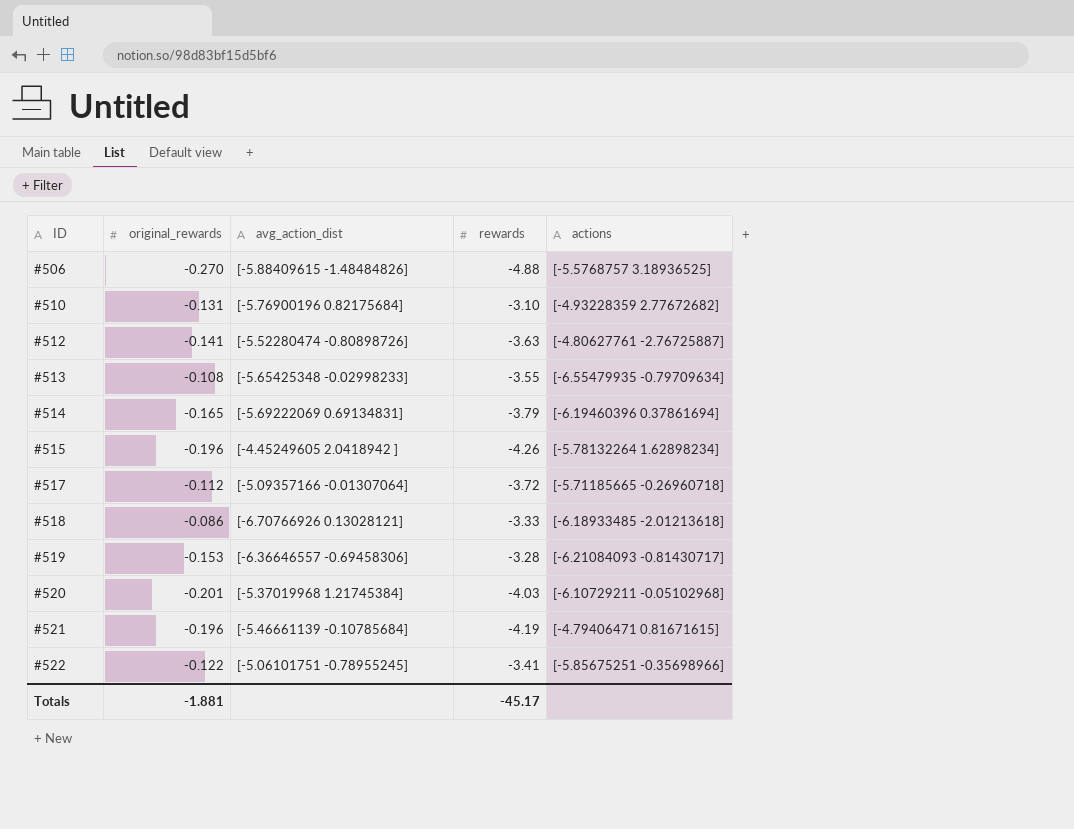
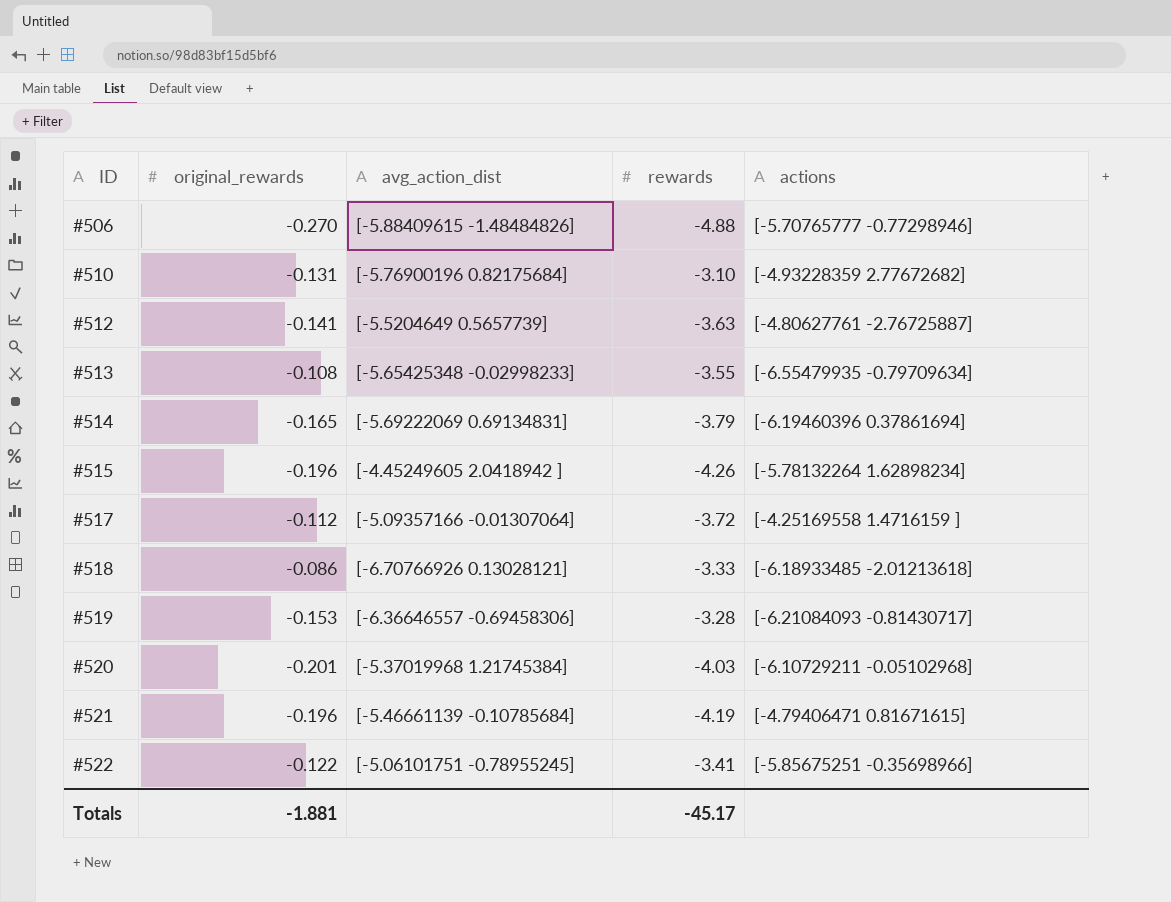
#506 | actions: [-5.5768757 3.18936525] -> [-5.70765777 -0.77298946]
#512 | avg_action_dist: [-5.52280474 -0.80898726] -> [-5.5204649 0.5657739]
#517 | actions: [-5.71185665 -0.26960718] -> [-4.25169558 1.4716159 ]

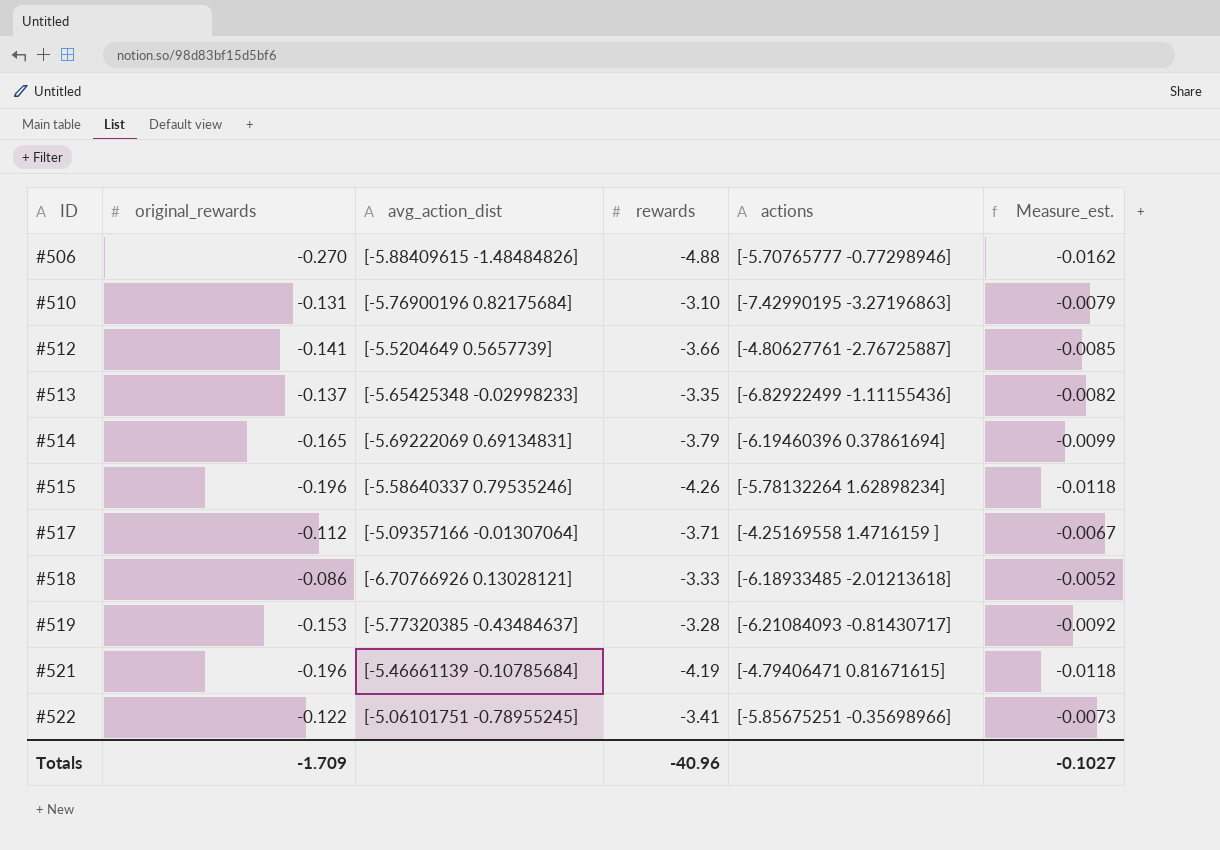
column Measure_est. | formula: none -> [original_rewards] * 0.06
row #520: -0.201 | [-5.37019968 1.21745384] | -4.03 | [-6.10729211 -0.05102968] -> none
#510 | actions: [-4.93228359 2.77672682] -> [-7.42990195 -3.27196863]
#512 | rewards: -3.63 -> -3.66
#513 | original_rewards: -0.108 -> -0.137
#513 | rewards: -3.55 -> -3.35
#513 | actions: [-6.55479935 -0.79709634] -> [-6.82922499 -1.11155436]
#515 | avg_action_dist: [-4.45249605 2.0418942 ] -> [-5.58640337 0.79535246]
#517 | rewards: -3.72 -> -3.71
#519 | avg_action_dist: [-6.36646557 -0.69458306] -> [-5.77320385 -0.43484637]
Totals | original_rewards: -1.881 -> -1.709
Totals | rewards: -45.17 -> -40.96

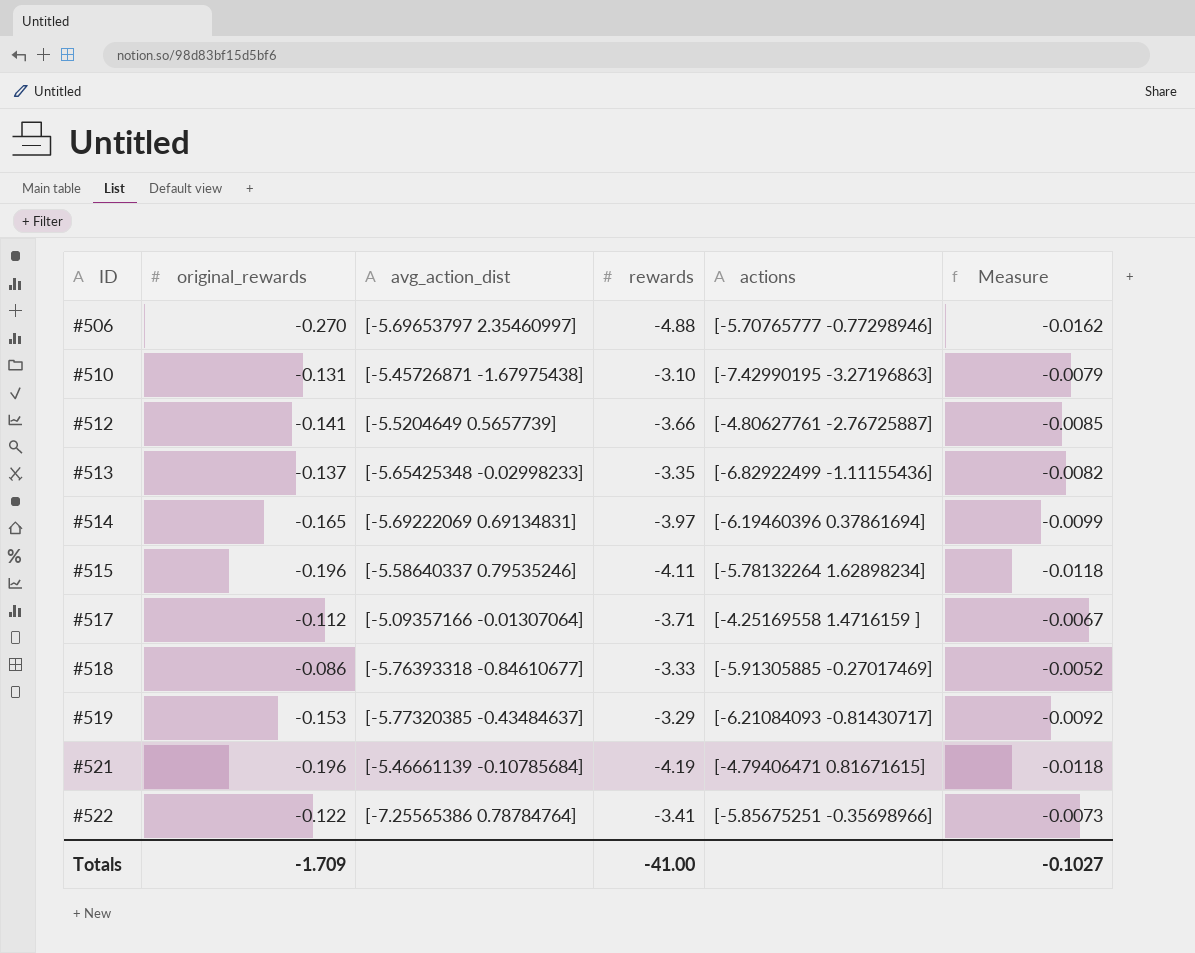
column name: Measure_est. -> Measure
#506 | avg_action_dist: [-5.88409615 -1.48484826] -> [-5.69653797 2.35460997]
#510 | avg_action_dist: [-5.76900196 0.82175684] -> [-5.45726871 -1.67975438]
#514 | rewards: -3.79 -> -3.97
#515 | rewards: -4.26 -> -4.11
#518 | avg_action_dist: [-6.70766926 0.13028121] -> [-5.76393318 -0.84610677]
#518 | actions: [-6.18933485 -2.01213618] -> [-5.91305885 -0.27017469]
#519 | rewards: -3.28 -> -3.29
#522 | avg_action_dist: [-5.06101751 -0.78955245] -> [-7.25565386 0.78784764]
Totals | rewards: -40.96 -> -41.00

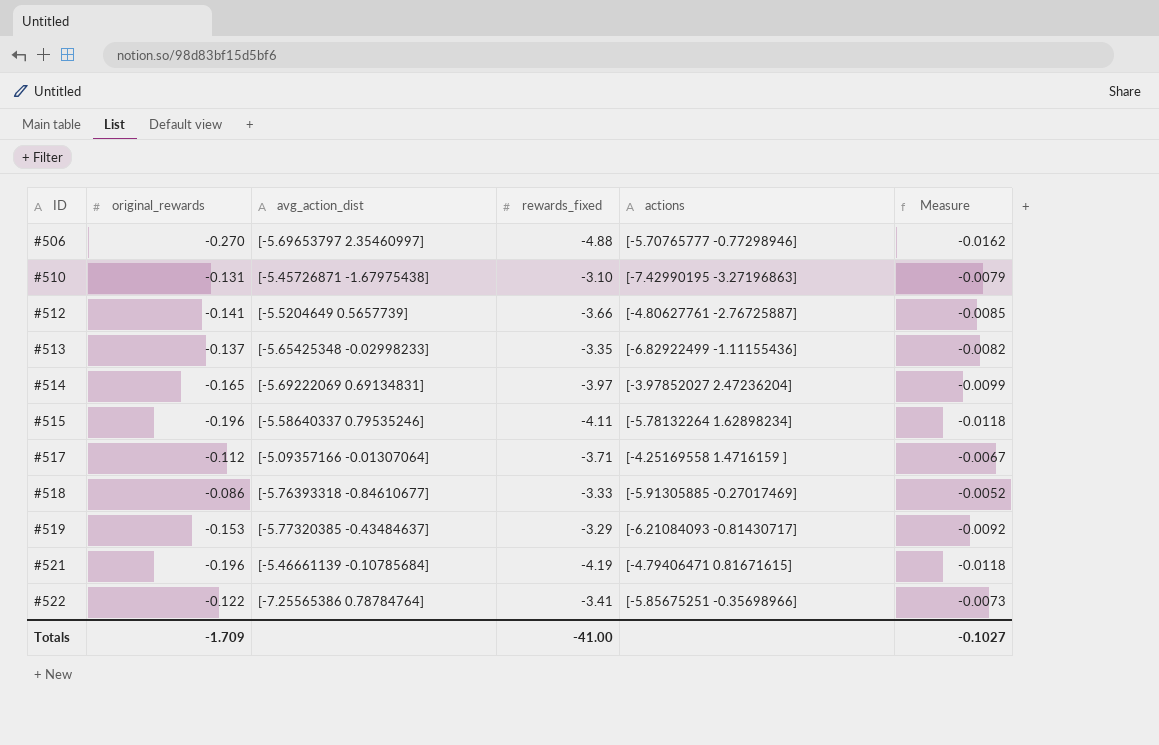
column name: rewards -> rewards_fixed
#514 | actions: [-6.19460396 0.37861694] -> [-3.97852027 2.47236204]

